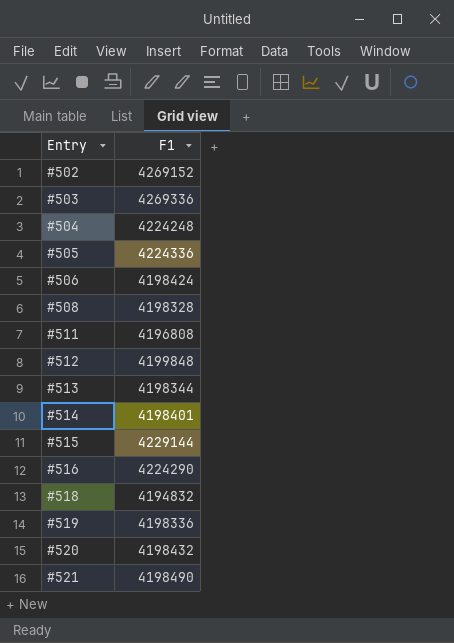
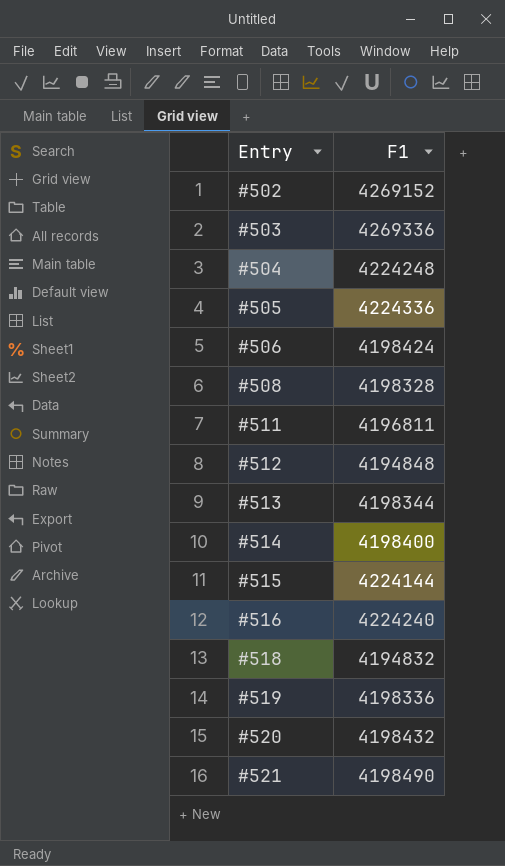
#511 | F1: 4196808 -> 4196811
#512 | F1: 4199848 -> 4194848
#514 | F1: 4198401 -> 4198400
#515 | F1: 4229144 -> 4224144
#516 | F1: 4224290 -> 4224240

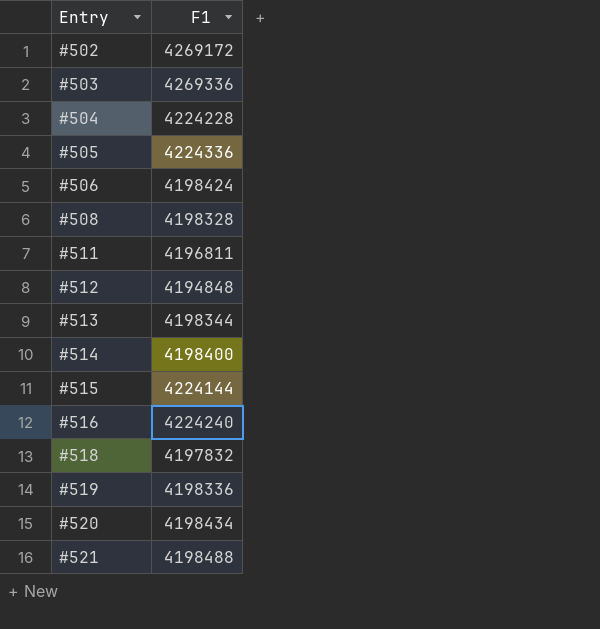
#502 | F1: 4269152 -> 4269172
#504 | F1: 4224248 -> 4224228
#518 | F1: 4194832 -> 4197832
#520 | F1: 4198432 -> 4198434
#521 | F1: 4198490 -> 4198488

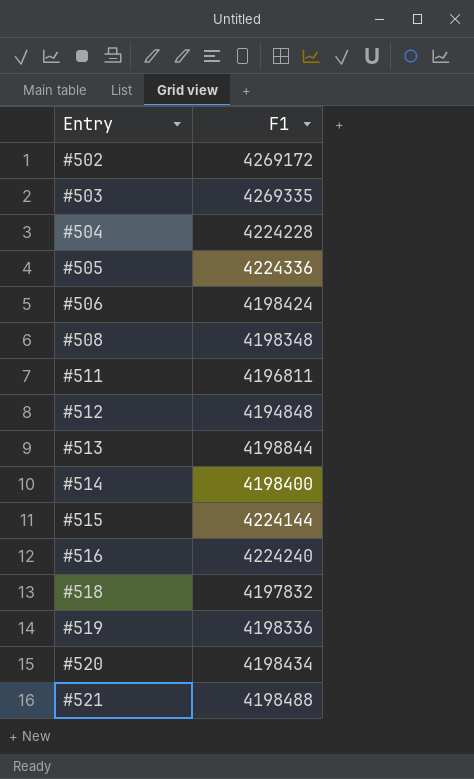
#503 | F1: 4269336 -> 4269335
#508 | F1: 4198328 -> 4198348
#513 | F1: 4198344 -> 4198844

